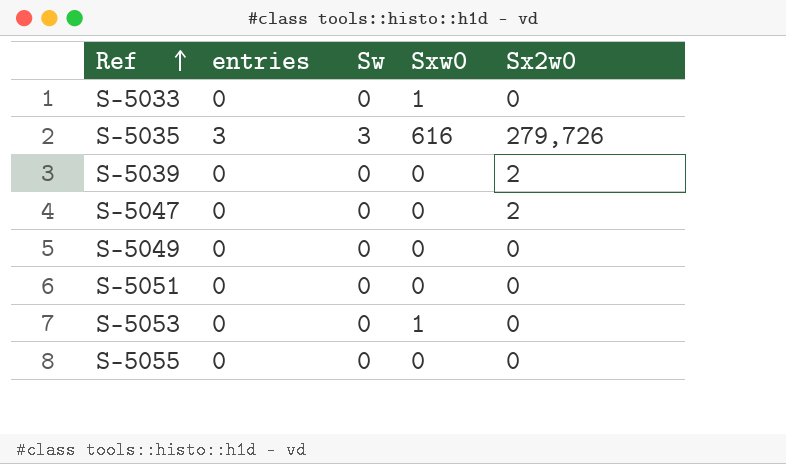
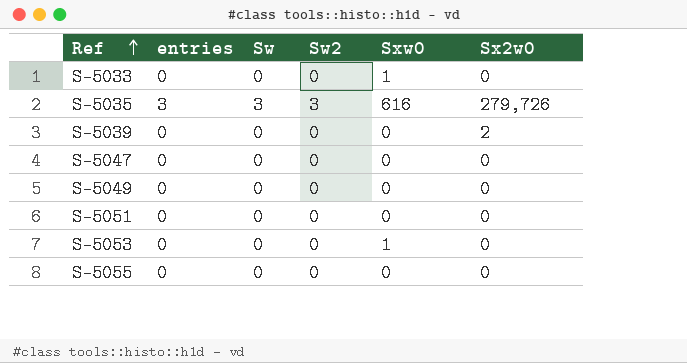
column Sw2 | position: none -> 4
S-5047 | Sx2w0: 2 -> 0

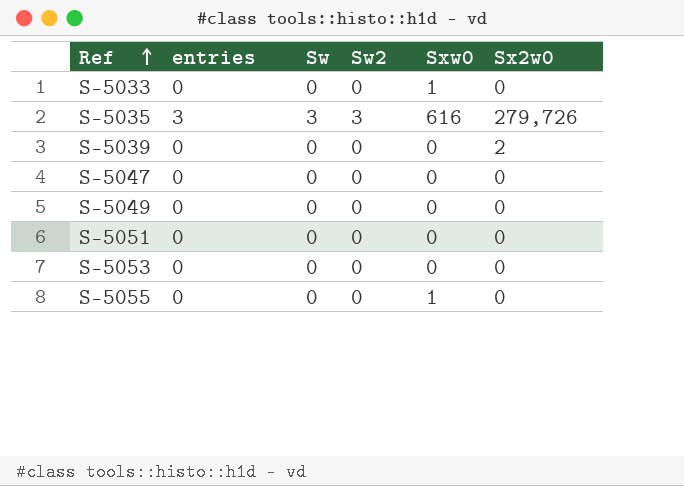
S-5053 | Sxw0: 1 -> 0
S-5055 | Sxw0: 0 -> 1

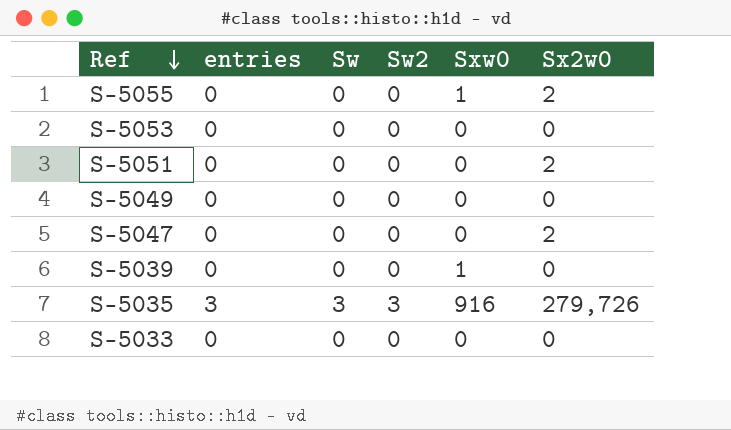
row order: Ref ascending -> Ref descending
S-5055 | Sx2w0: 0 -> 2
S-5051 | Sx2w0: 0 -> 2
S-5047 | Sx2w0: 0 -> 2
S-5039 | Sxw0: 0 -> 1
S-5039 | Sx2w0: 2 -> 0
S-5035 | Sxw0: 616 -> 916
S-5033 | Sxw0: 1 -> 0

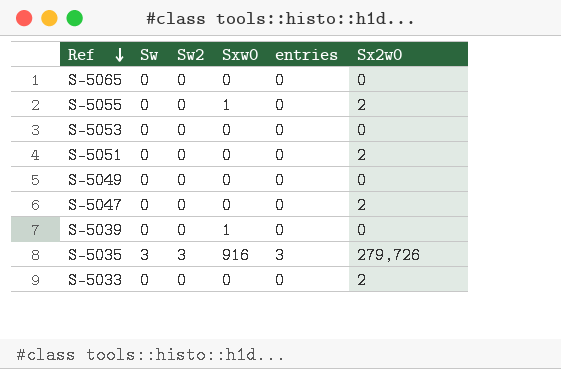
column entries | position: 2 -> 5
row S-5065: none -> 0 | 0 | 0 | 0 | 0
S-5033 | Sx2w0: 0 -> 2

